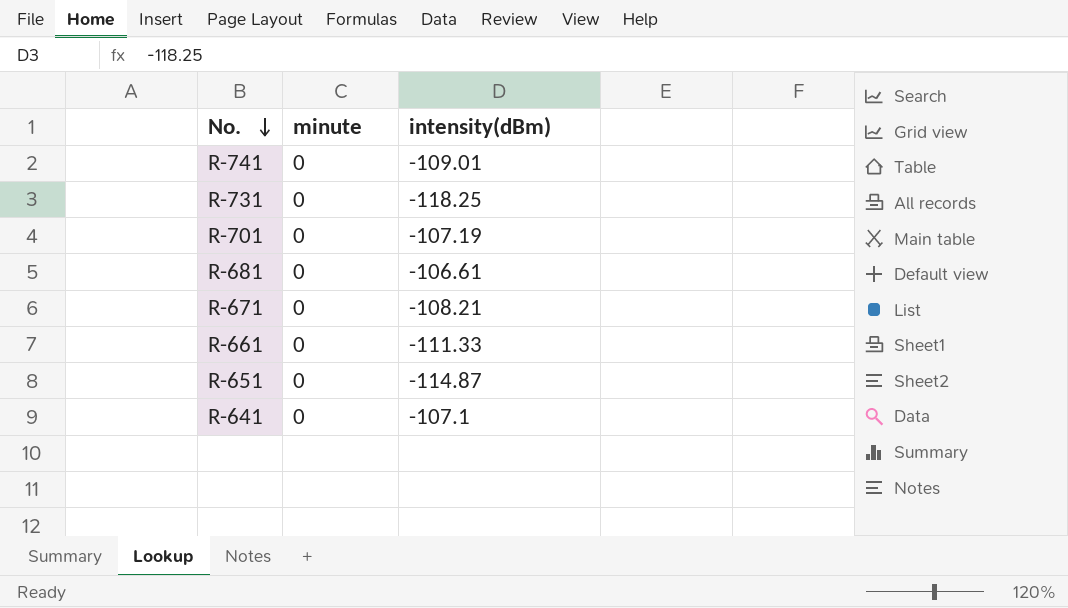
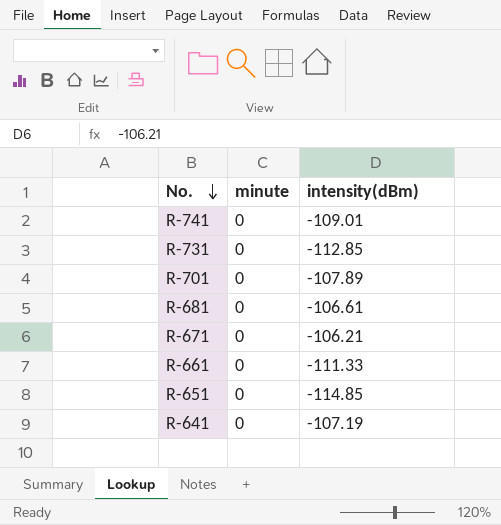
R-731 | intensity(dBm): -118.25 -> -112.85
R-701 | intensity(dBm): -107.19 -> -107.89
R-671 | intensity(dBm): -108.21 -> -106.21
R-651 | intensity(dBm): -114.87 -> -114.85
R-641 | intensity(dBm): -107.1 -> -107.19

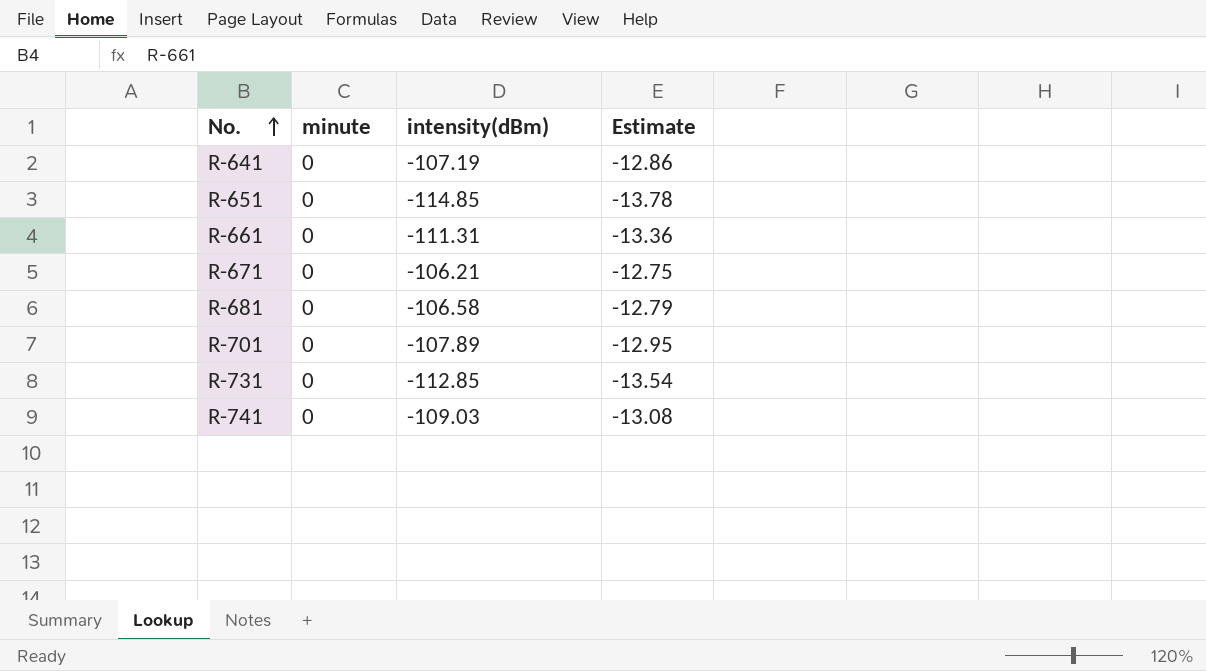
row order: No. descending -> No. ascending
column Estimate | formula: none -> [intensity(dBm)] * 0.12
R-661 | intensity(dBm): -111.33 -> -111.31
R-681 | intensity(dBm): -106.61 -> -106.58
R-741 | intensity(dBm): -109.01 -> -109.03

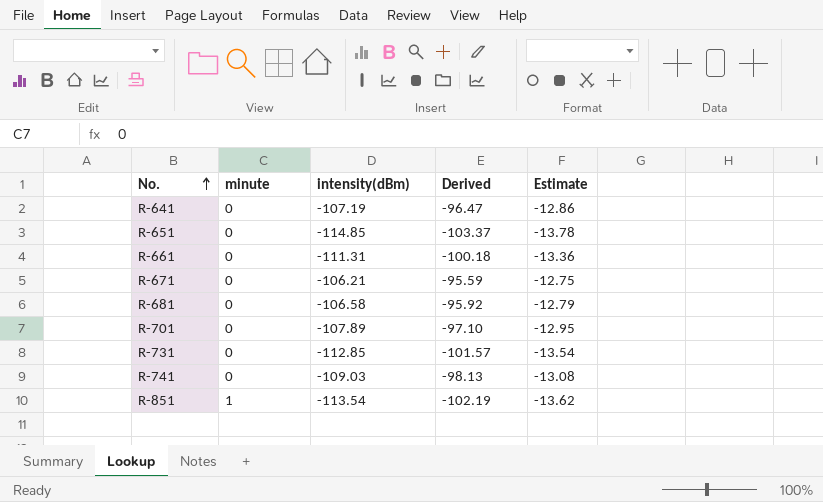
column Derived | formula: none -> [intensity(dBm)] * 0.9
row R-851: none -> 1 | -113.54 | -102.19 | -13.62

